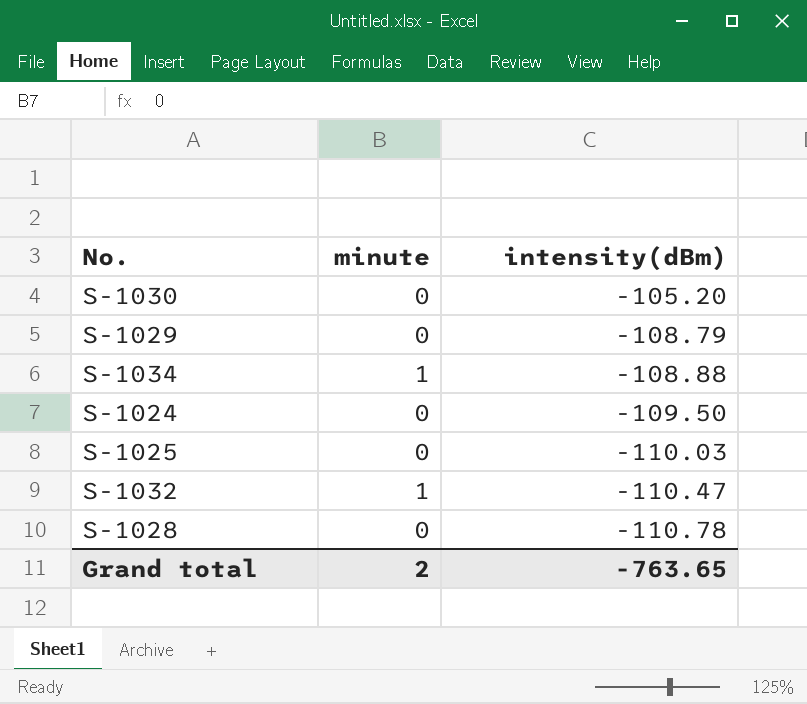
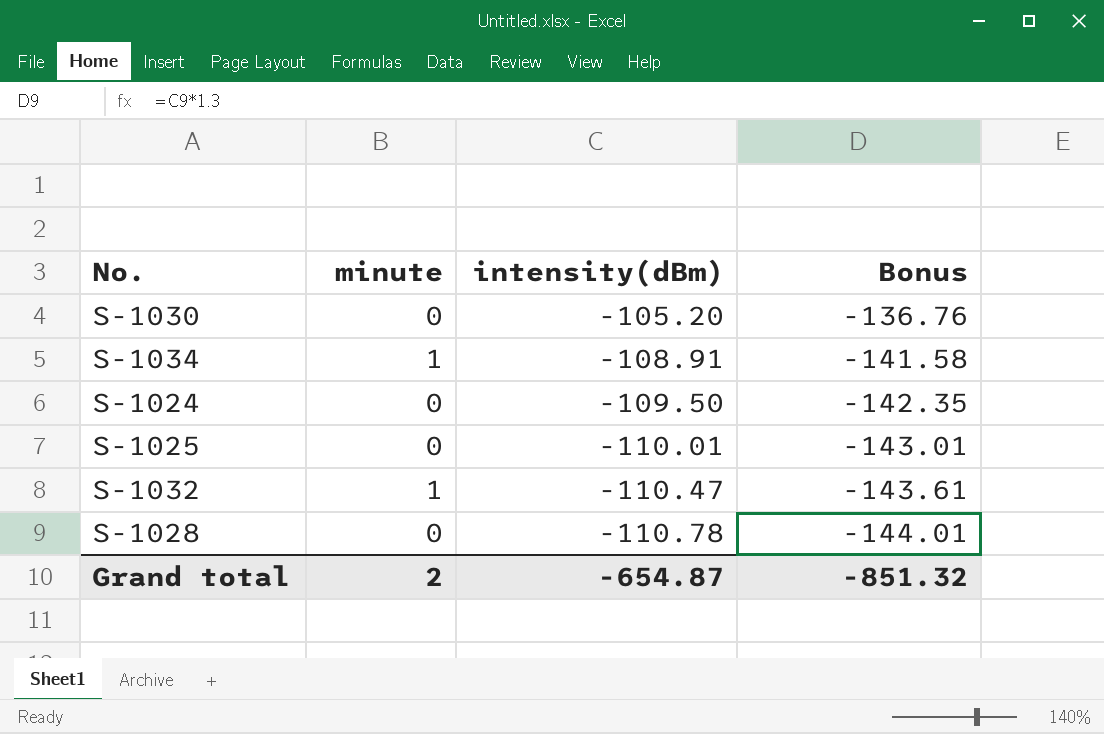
column Bonus | formula: none -> [intensity(dBm)] * 1.3
row S-1029: 0 | -108.79 -> none
S-1034 | intensity(dBm): -108.88 -> -108.91
S-1025 | intensity(dBm): -110.03 -> -110.01
Grand total | intensity(dBm): -763.65 -> -654.87

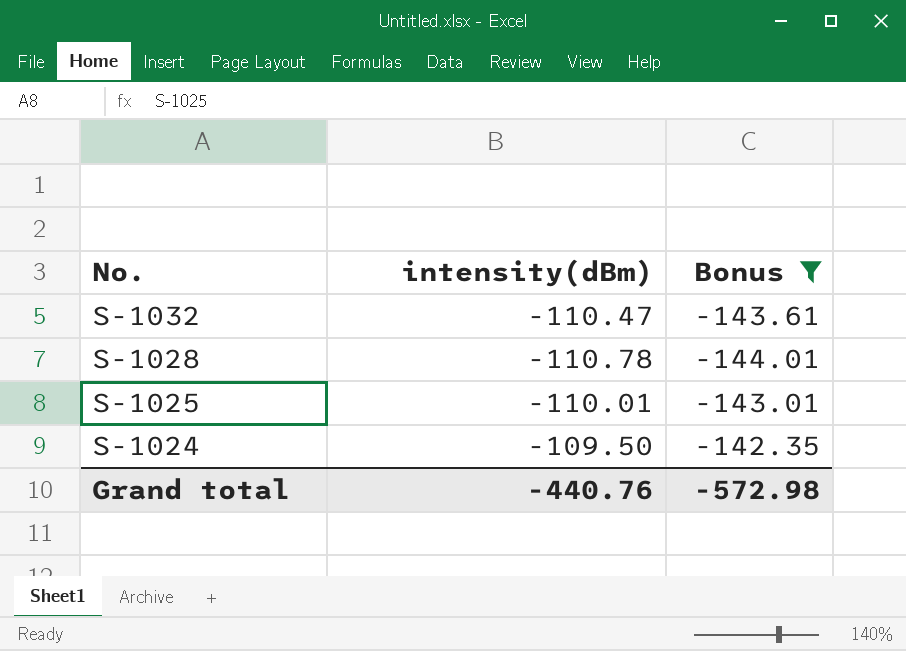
filter: none -> Bonus <= -142.35
row order: intensity(dBm) descending -> No. descending
column minute | position: 2 -> none
Grand total | intensity(dBm): -654.87 -> -440.76
Grand total | Bonus: -851.32 -> -572.98

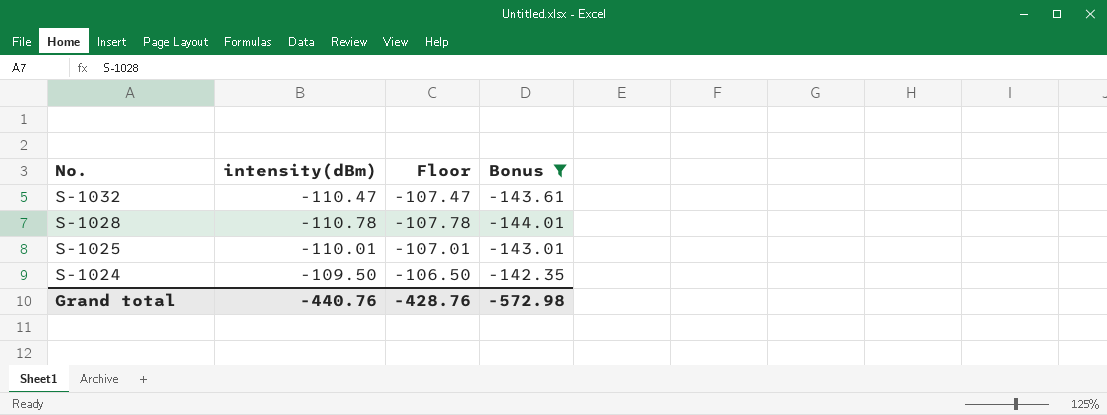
column Floor | formula: none -> [intensity(dBm)] + 3

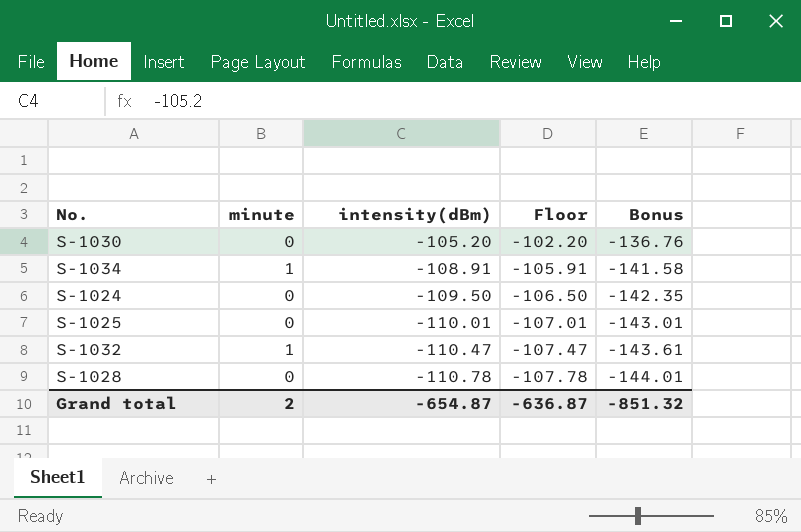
filter: Bonus <= -142.35 -> none
row order: No. descending -> intensity(dBm) descending
column minute | position: none -> 2
Grand total | intensity(dBm): -440.76 -> -654.87
Grand total | Floor: -428.76 -> -636.87
Grand total | Bonus: -572.98 -> -851.32

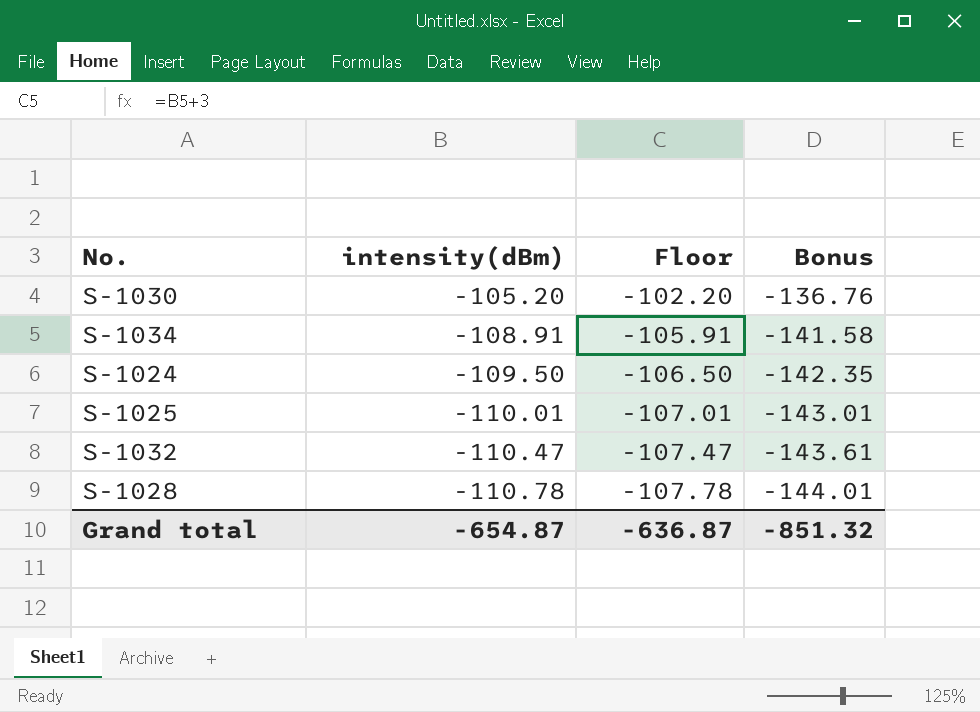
column minute | position: 2 -> none

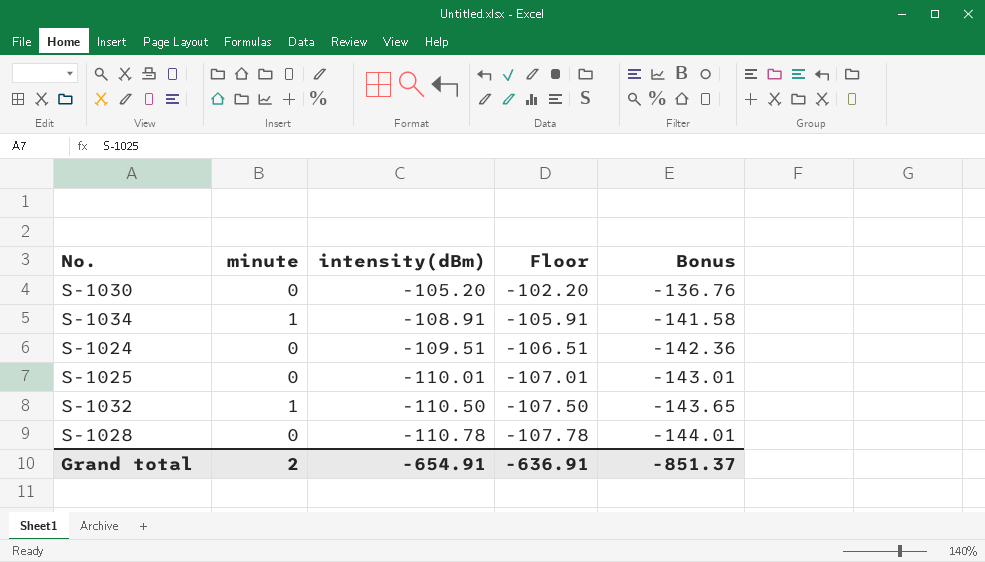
column minute | position: none -> 2
S-1024 | intensity(dBm): -109.50 -> -109.51
S-1024 | Floor: -106.50 -> -106.51
S-1024 | Bonus: -142.35 -> -142.36
S-1032 | intensity(dBm): -110.47 -> -110.50
S-1032 | Floor: -107.47 -> -107.50
S-1032 | Bonus: -143.61 -> -143.65
Grand total | intensity(dBm): -654.87 -> -654.91
Grand total | Floor: -636.87 -> -636.91
Grand total | Bonus: -851.32 -> -851.37

